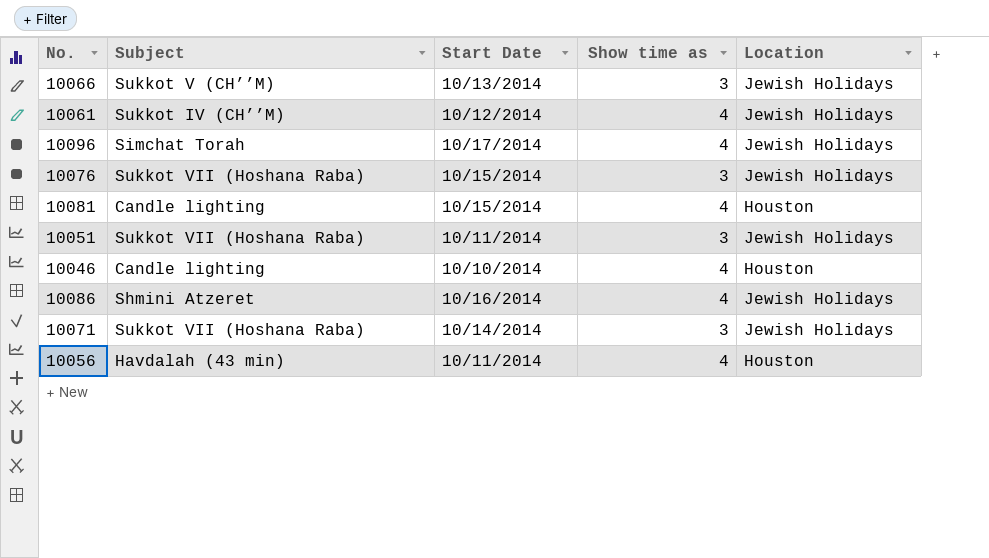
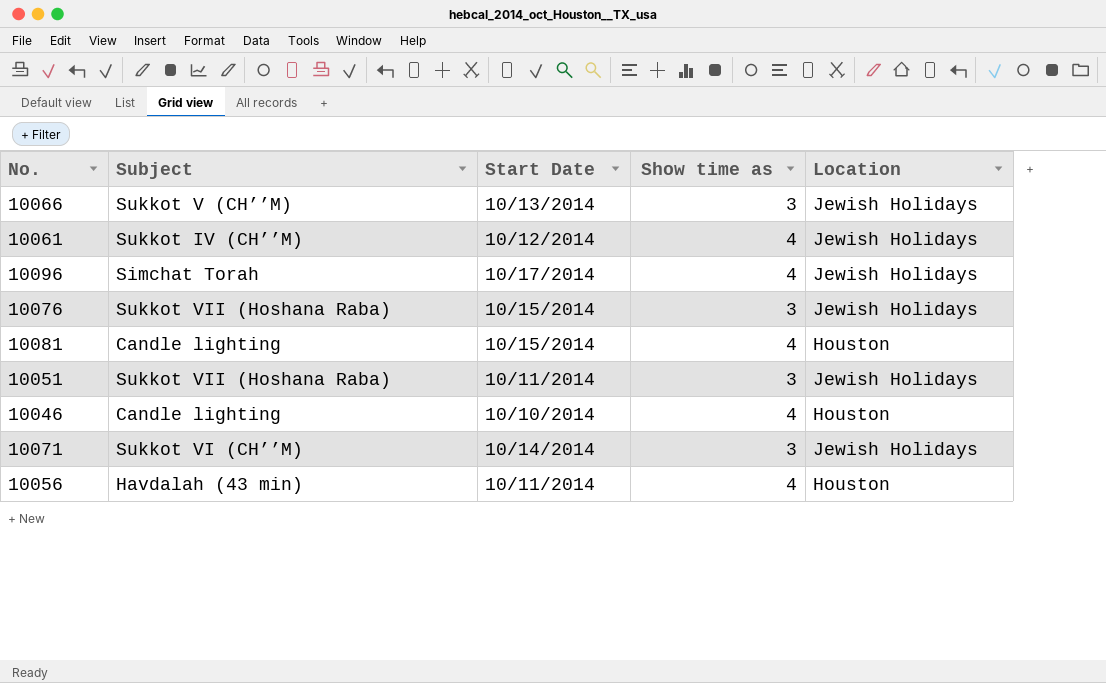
row 10086: Shmini Atzeret | 10/16/2014 | 4 | Jewish Holidays -> none
10071 | Subject: Sukkot VII (Hoshana Raba) -> Sukkot VI (CH’’M)

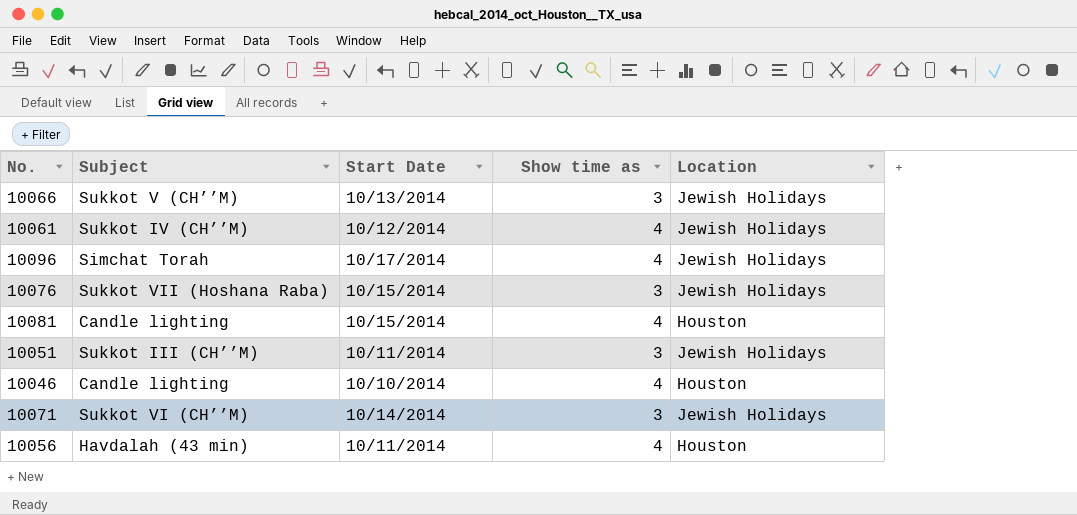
10051 | Subject: Sukkot VII (Hoshana Raba) -> Sukkot III (CH’’M)

